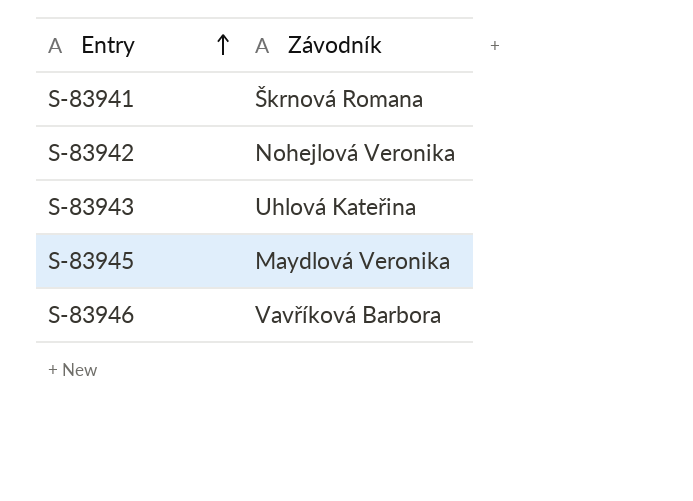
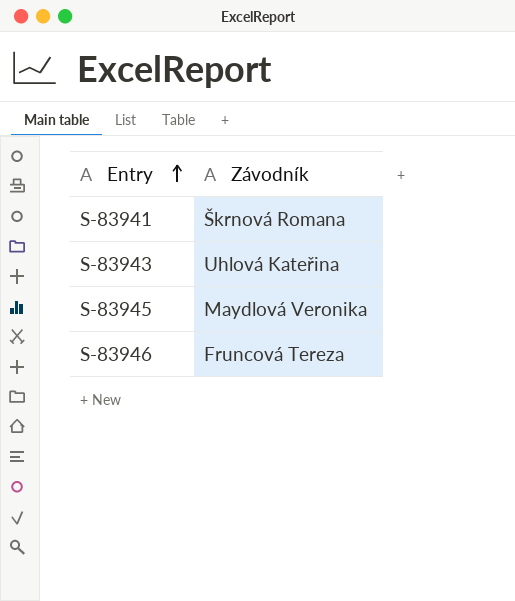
row S-83942: Nohejlová Veronika -> none
S-83946 | Závodník: Vavříková Barbora -> Fruncová Tereza

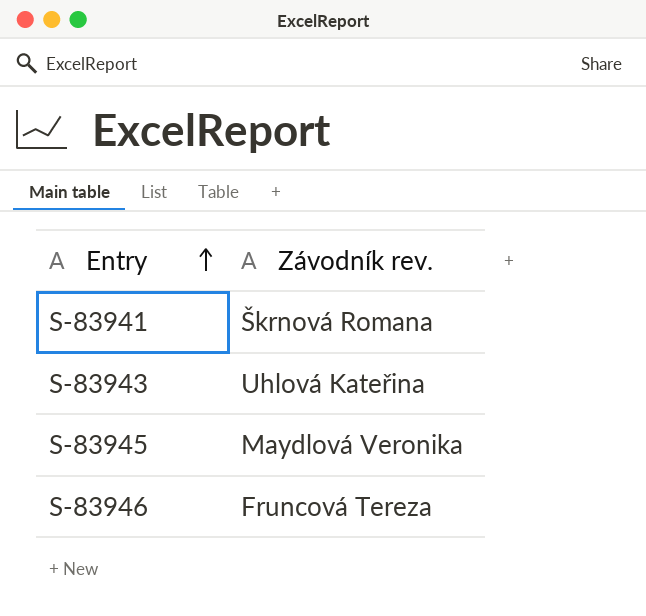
column name: Závodník -> Závodník rev.

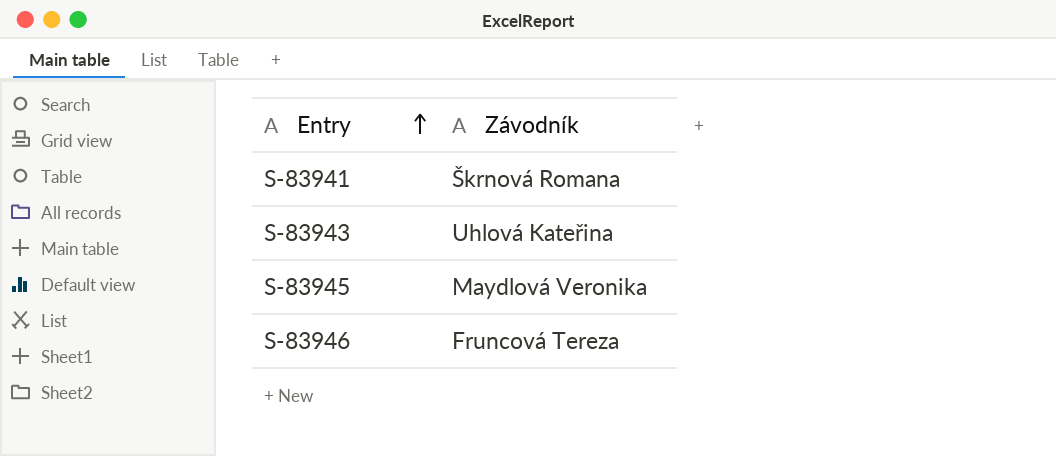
column name: Závodník rev. -> Závodník

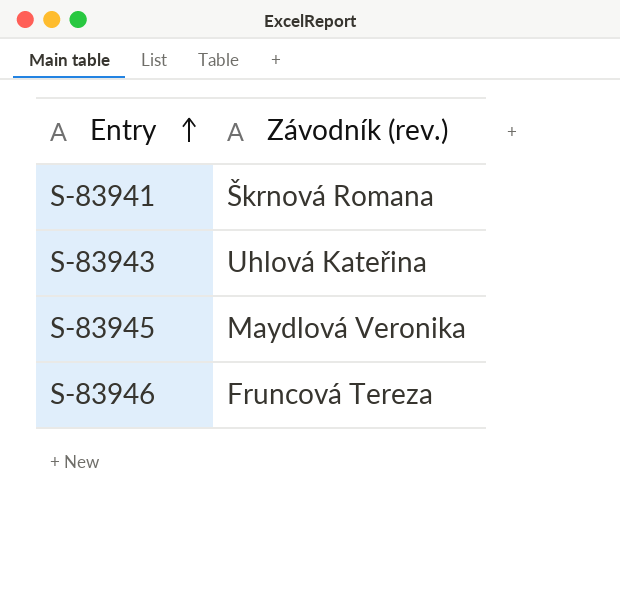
column name: Závodník -> Závodník (rev.)

